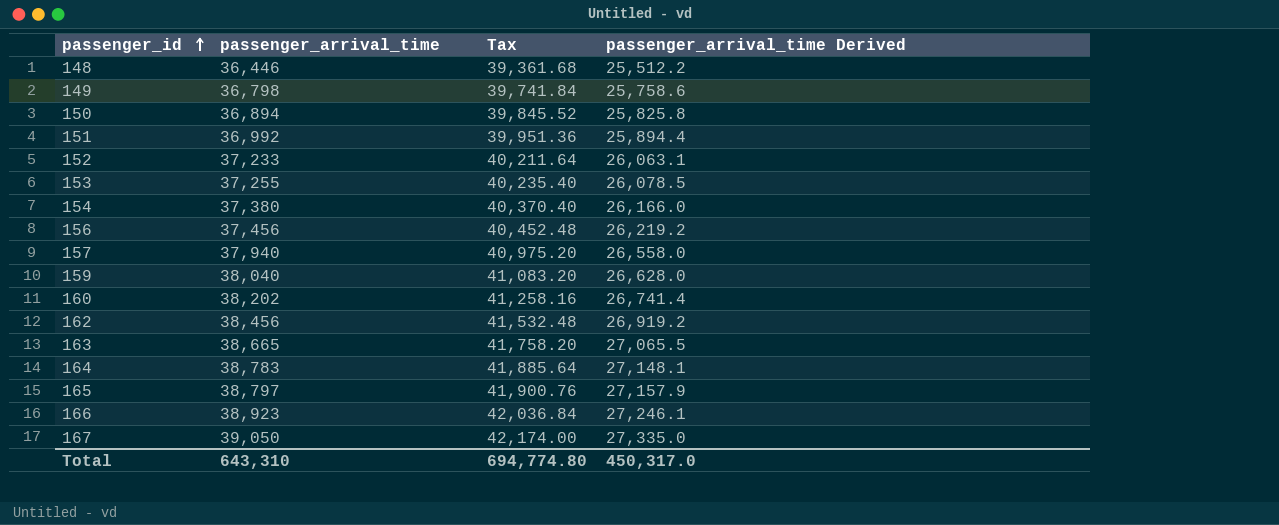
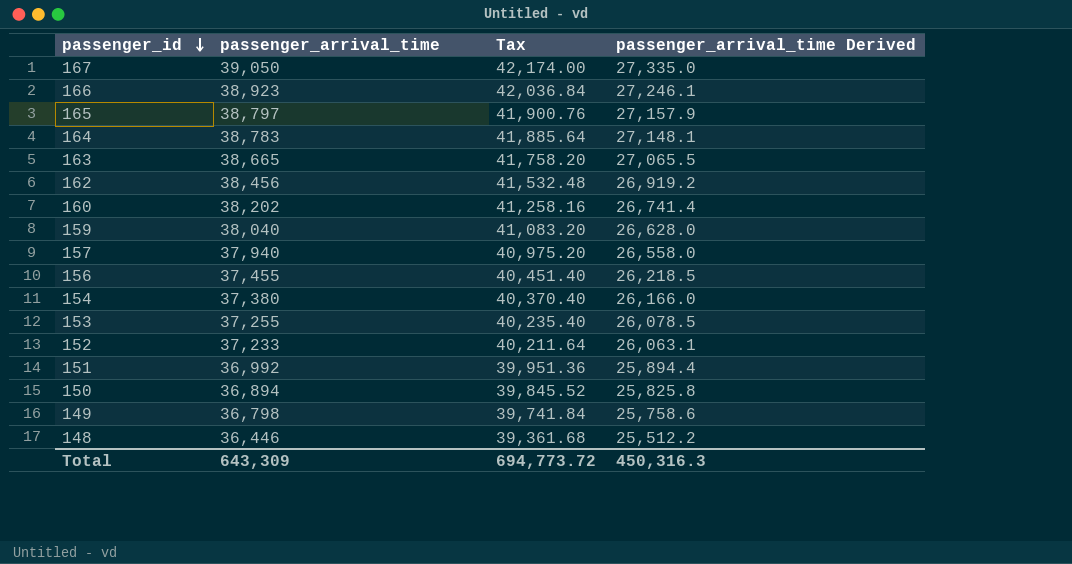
row order: passenger_id ascending -> passenger_id descending
156 | passenger_arrival_time: 37,456 -> 37,455
156 | Tax: 40,452.48 -> 40,451.40
156 | passenger_arrival_time Derived: 26,219.2 -> 26,218.5
Total | passenger_arrival_time: 643,310 -> 643,309
Total | Tax: 694,774.80 -> 694,773.72
Total | passenger_arrival_time Derived: 450,317.0 -> 450,316.3

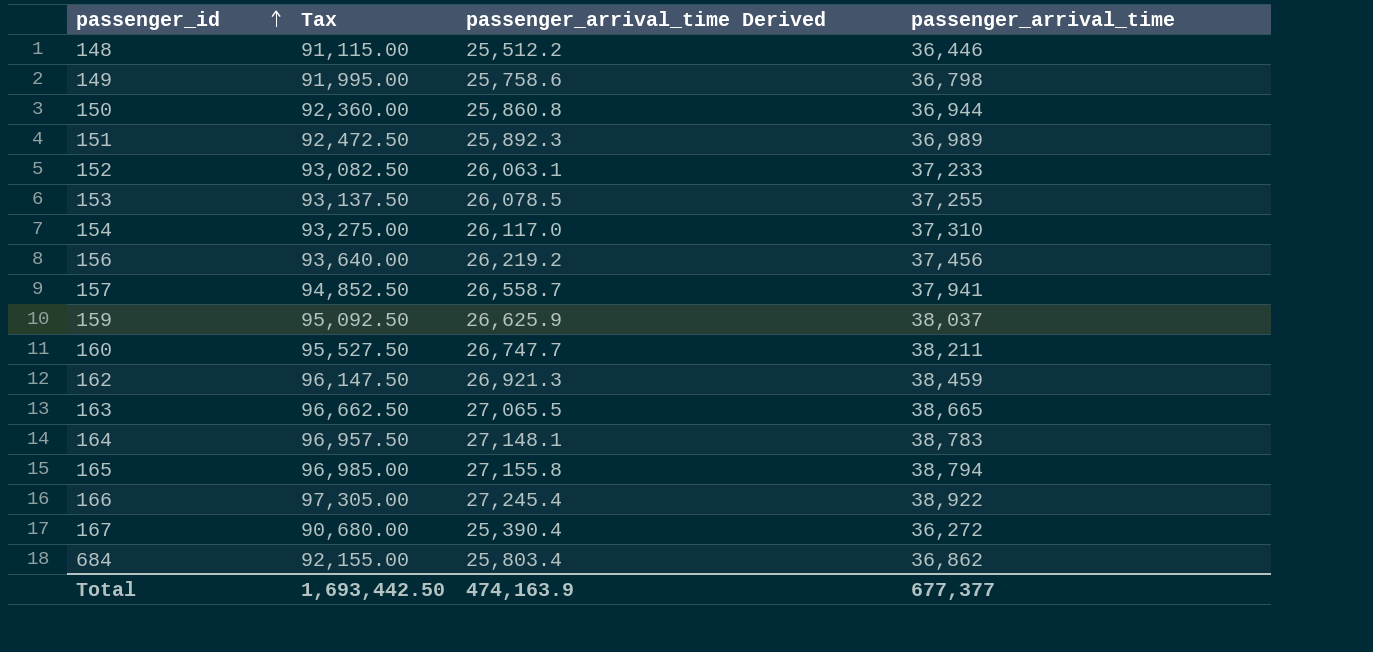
row order: passenger_id descending -> passenger_id ascending
column Tax | formula: [passenger_arrival_time] * 1.08 -> [passenger_arrival_time] * 2.5
column passenger_arrival_time | position: 2 -> 4
150 | passenger_arrival_time Derived: 25,825.8 -> 25,860.8
150 | passenger_arrival_time: 36,894 -> 36,944
151 | passenger_arrival_time Derived: 25,894.4 -> 25,892.3
151 | passenger_arrival_time: 36,992 -> 36,989
154 | passenger_arrival_time Derived: 26,166.0 -> 26,117.0
154 | passenger_arrival_time: 37,380 -> 37,310
156 | passenger_arrival_time Derived: 26,218.5 -> 26,219.2
156 | passenger_arrival_time: 37,455 -> 37,456
157 | passenger_arrival_time Derived: 26,558.0 -> 26,558.7
157 | passenger_arrival_time: 37,940 -> 37,941
159 | passenger_arrival_time Derived: 26,628.0 -> 26,625.9
159 | passenger_arrival_time: 38,040 -> 38,037
160 | passenger_arrival_time Derived: 26,741.4 -> 26,747.7
160 | passenger_arrival_time: 38,202 -> 38,211
162 | passenger_arrival_time Derived: 26,919.2 -> 26,921.3
162 | passenger_arrival_time: 38,456 -> 38,459
165 | passenger_arrival_time Derived: 27,157.9 -> 27,155.8
165 | passenger_arrival_time: 38,797 -> 38,794
166 | passenger_arrival_time Derived: 27,246.1 -> 27,245.4
166 | passenger_arrival_time: 38,923 -> 38,922
167 | passenger_arrival_time Derived: 27,335.0 -> 25,390.4
167 | passenger_arrival_time: 39,050 -> 36,272
row 684: none -> 92,155.00 | 25,803.4 | 36,862
Total | Tax: 694,773.72 -> 1,693,442.50
Total | passenger_arrival_time Derived: 450,316.3 -> 474,163.9
Total | passenger_arrival_time: 643,309 -> 677,377

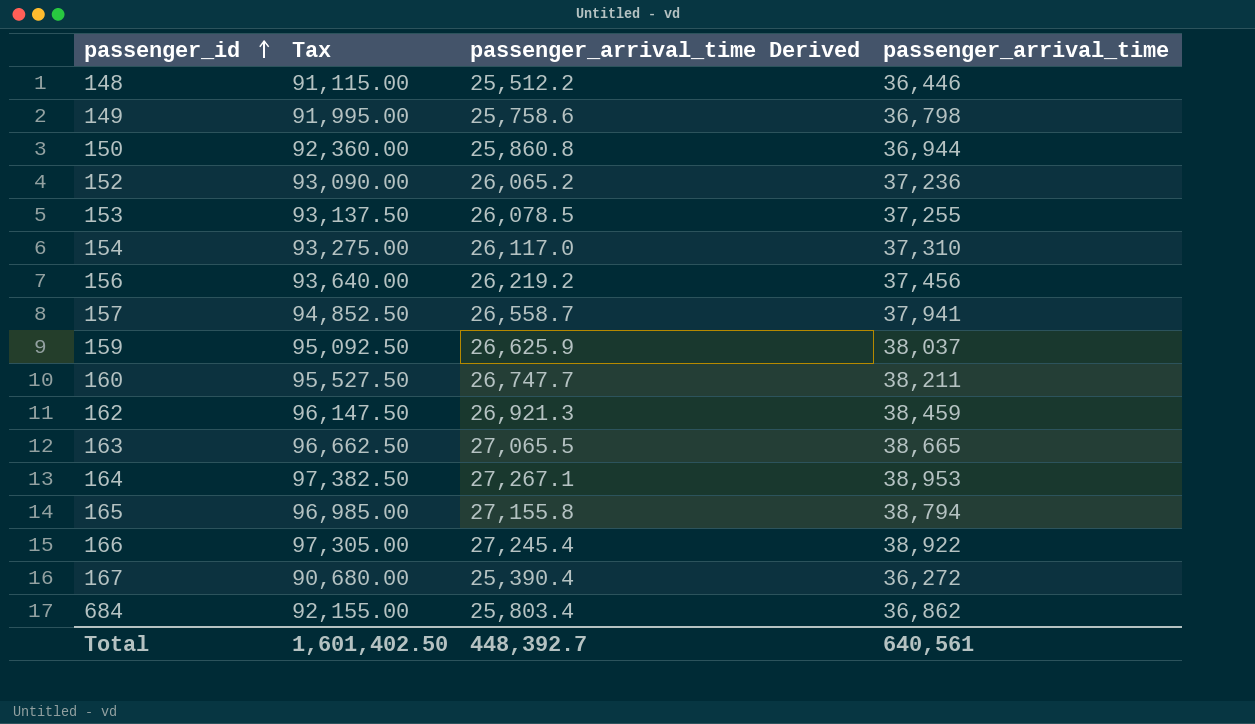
row 151: 92,472.50 | 25,892.3 | 36,989 -> none
152 | Tax: 93,082.50 -> 93,090.00
152 | passenger_arrival_time Derived: 26,063.1 -> 26,065.2
152 | passenger_arrival_time: 37,233 -> 37,236
164 | Tax: 96,957.50 -> 97,382.50
164 | passenger_arrival_time Derived: 27,148.1 -> 27,267.1
164 | passenger_arrival_time: 38,783 -> 38,953
Total | Tax: 1,693,442.50 -> 1,601,402.50
Total | passenger_arrival_time Derived: 474,163.9 -> 448,392.7
Total | passenger_arrival_time: 677,377 -> 640,561

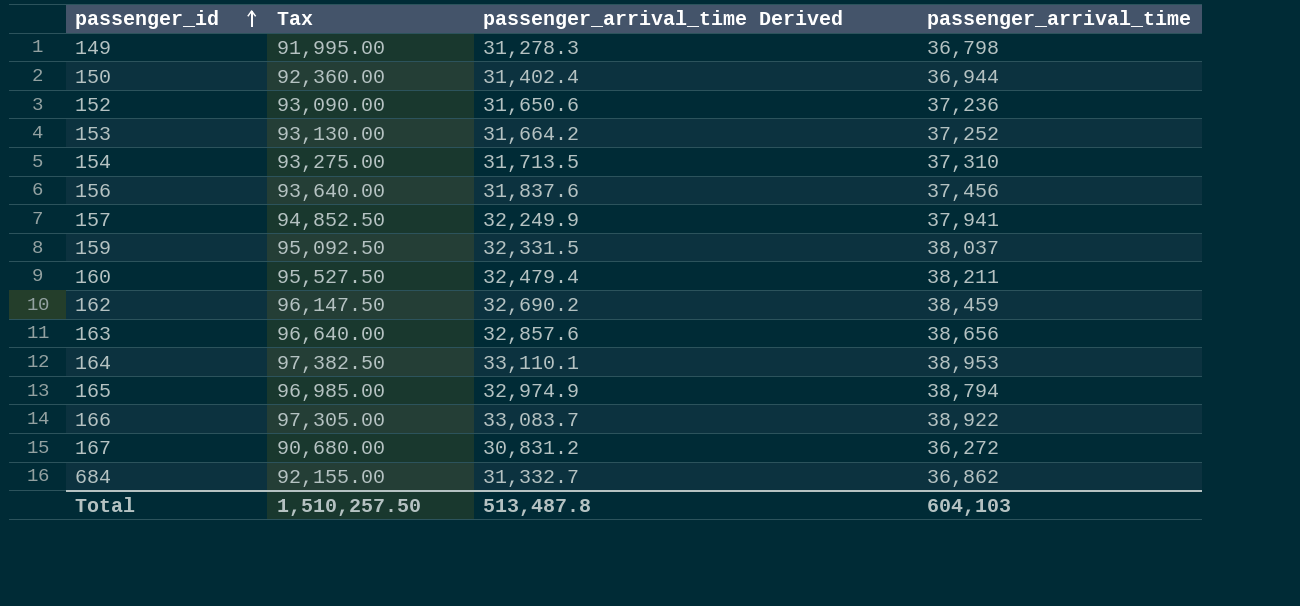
column passenger_arrival_time Derived | formula: [passenger_arrival_time] * 0.7 -> [passenger_arrival_time] * 0.85
row 148: 91,115.00 | 25,512.2 | 36,446 -> none
153 | Tax: 93,137.50 -> 93,130.00
153 | passenger_arrival_time: 37,255 -> 37,252
163 | Tax: 96,662.50 -> 96,640.00
163 | passenger_arrival_time: 38,665 -> 38,656
Total | Tax: 1,601,402.50 -> 1,510,257.50
Total | passenger_arrival_time Derived: 448,392.7 -> 513,487.8
Total | passenger_arrival_time: 640,561 -> 604,103

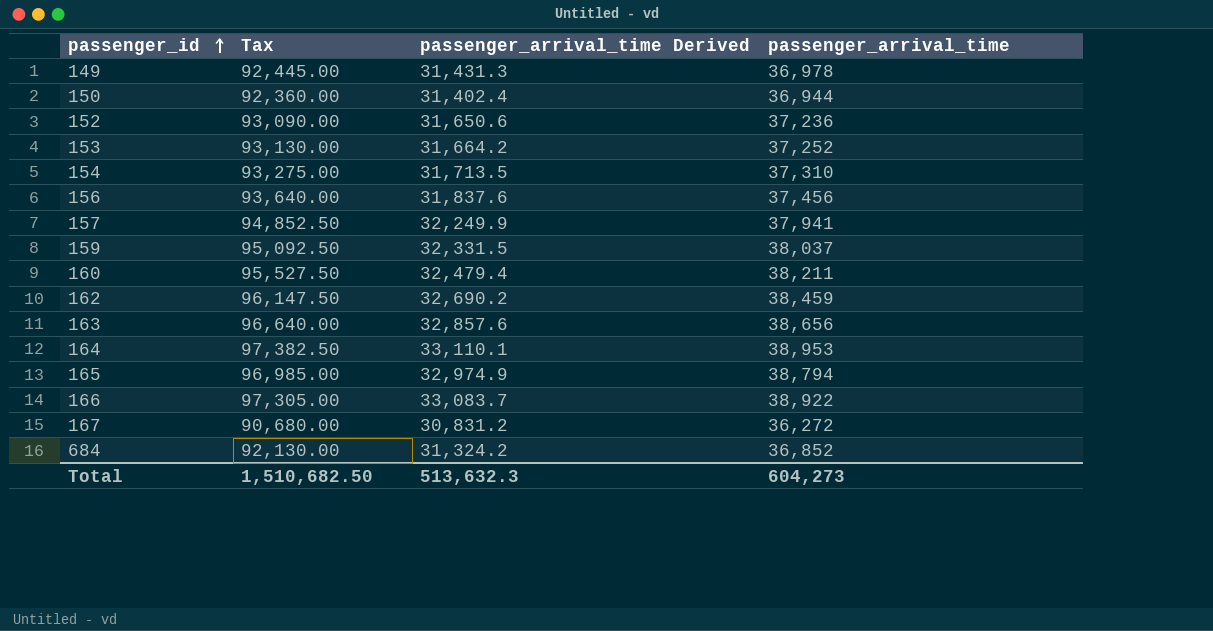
149 | Tax: 91,995.00 -> 92,445.00
149 | passenger_arrival_time Derived: 31,278.3 -> 31,431.3
149 | passenger_arrival_time: 36,798 -> 36,978
684 | Tax: 92,155.00 -> 92,130.00
684 | passenger_arrival_time Derived: 31,332.7 -> 31,324.2
684 | passenger_arrival_time: 36,862 -> 36,852
Total | Tax: 1,510,257.50 -> 1,510,682.50
Total | passenger_arrival_time Derived: 513,487.8 -> 513,632.3
Total | passenger_arrival_time: 604,103 -> 604,273

